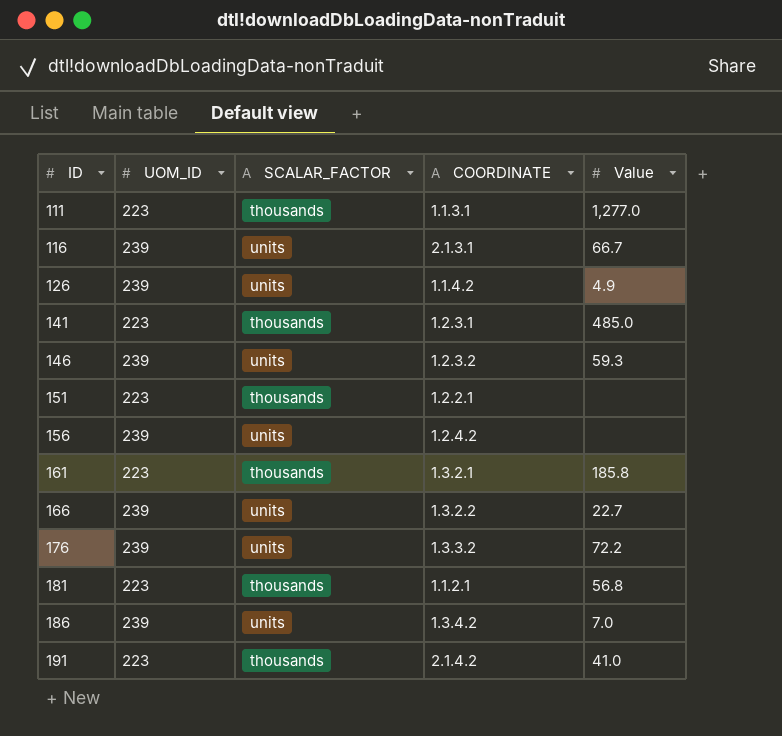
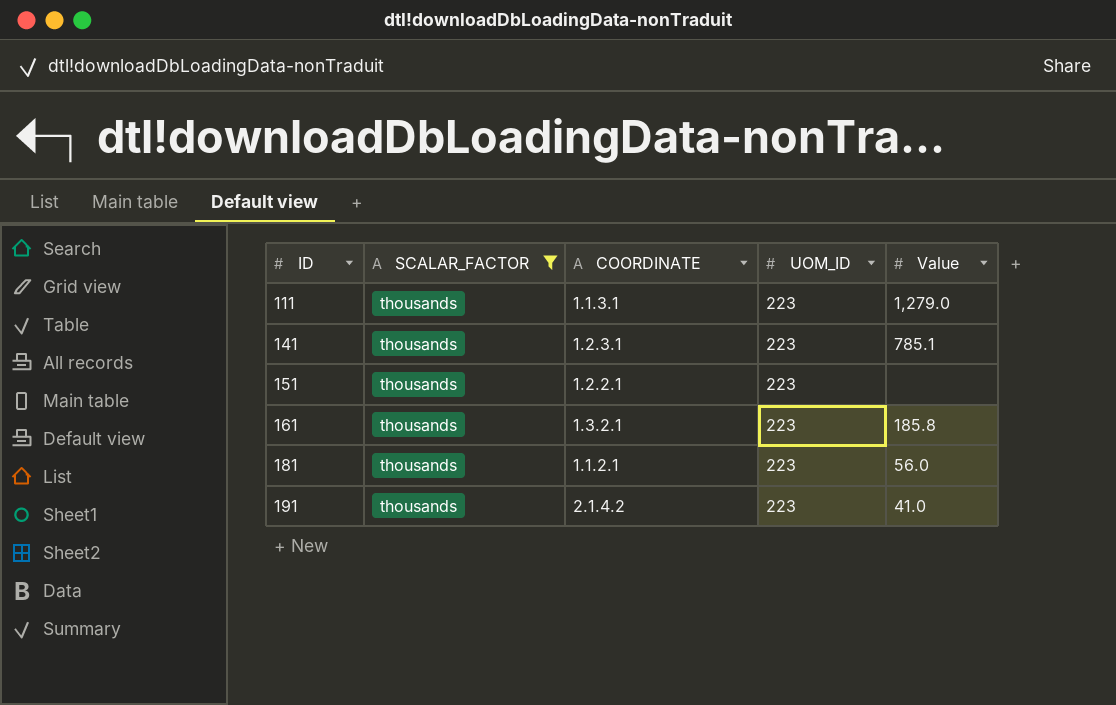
filter: none -> SCALAR_FACTOR = thousands
column UOM_ID | position: 2 -> 4
111 | Value: 1,277.0 -> 1,279.0
141 | Value: 485.0 -> 785.1
181 | Value: 56.8 -> 56.0

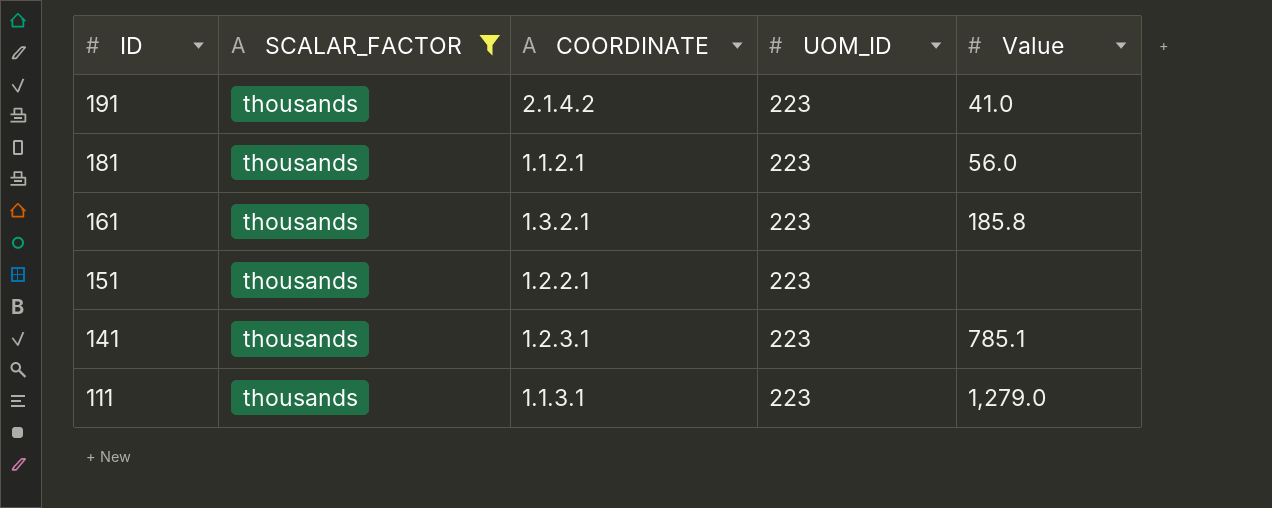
row order: ID ascending -> ID descending

